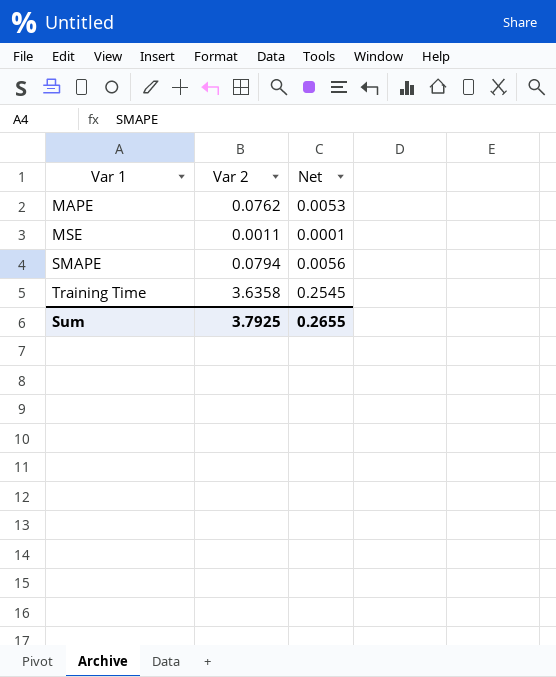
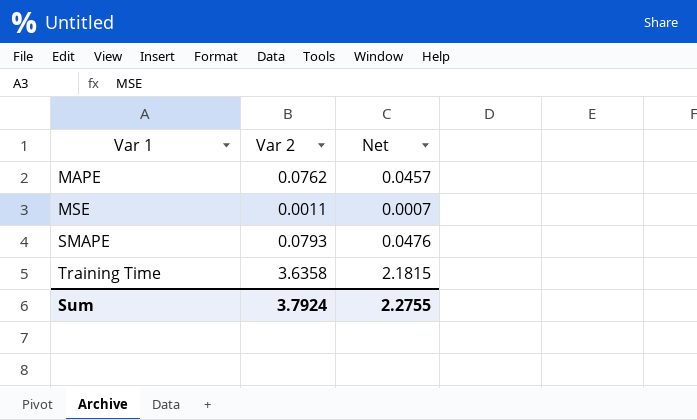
column Net | formula: [Var 2] * 0.07 -> [Var 2] * 0.6
SMAPE | Var 2: 0.0794 -> 0.0793
Sum | Var 2: 3.7925 -> 3.7924
Sum | Net: 0.2655 -> 2.2755

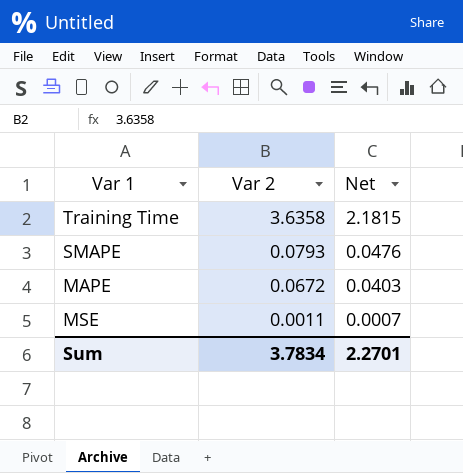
row order: Var 1 ascending -> Var 2 descending
MAPE | Var 2: 0.0762 -> 0.0672
MAPE | Net: 0.0457 -> 0.0403
Sum | Var 2: 3.7924 -> 3.7834
Sum | Net: 2.2755 -> 2.2701

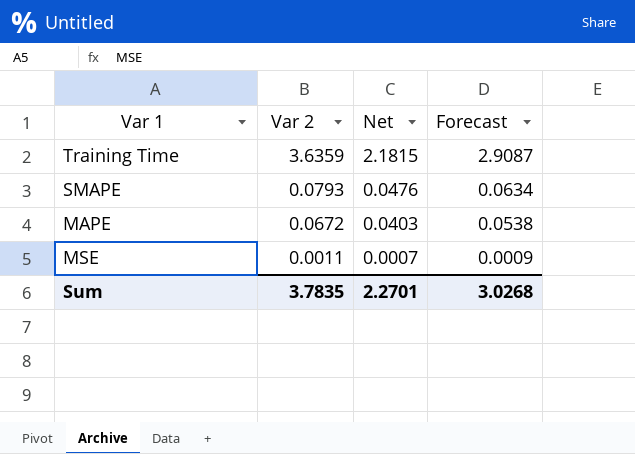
column Forecast | formula: none -> [Var 2] * 0.8
Training Time | Var 2: 3.6358 -> 3.6359
Sum | Var 2: 3.7834 -> 3.7835

